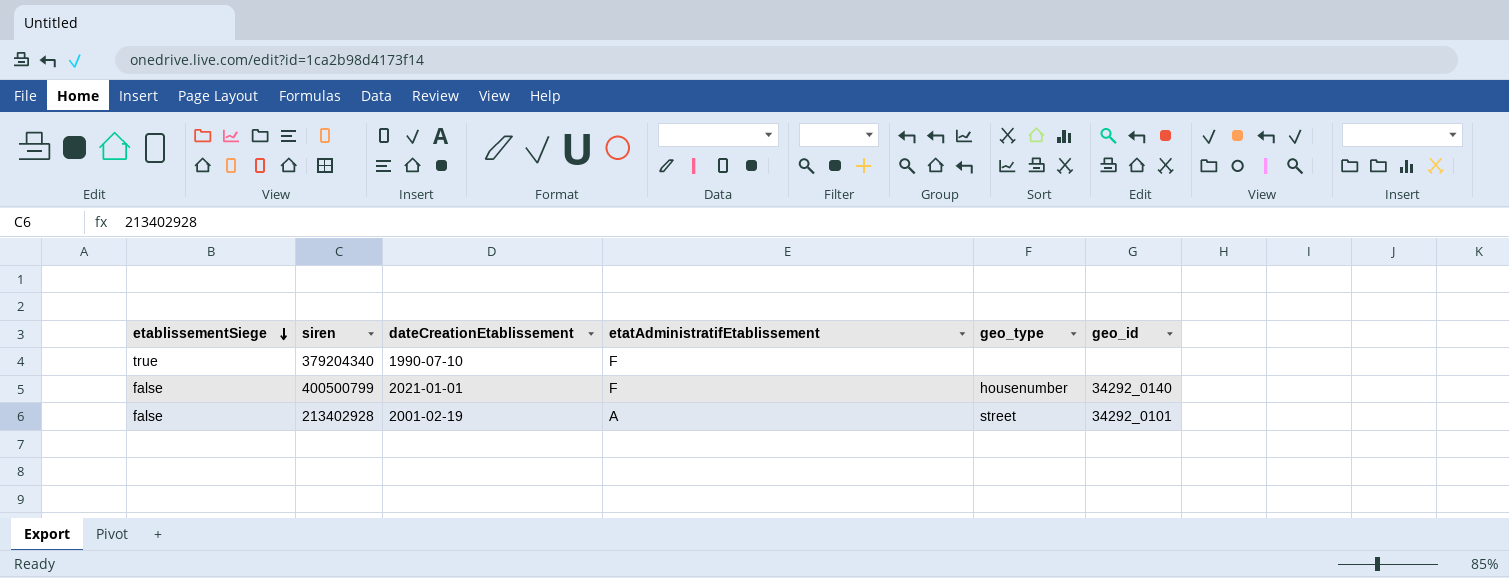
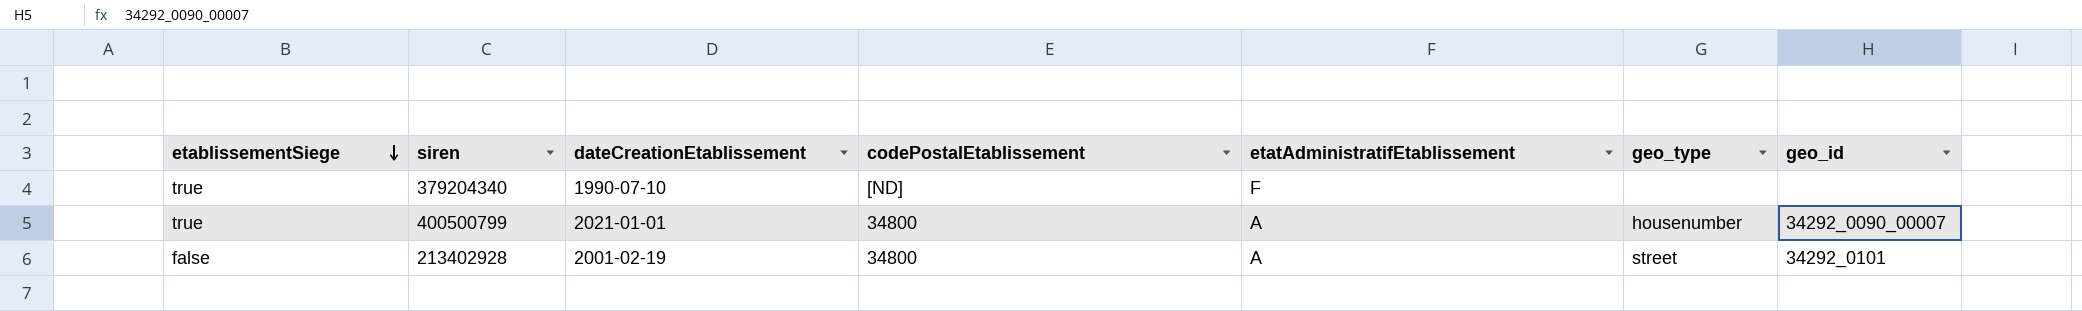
column codePostalEtablissement | position: none -> 4
400500799 | etablissementSiege: false -> true
400500799 | etatAdministratifEtablissement: F -> A
400500799 | geo_id: 34292_0140 -> 34292_0090_00007

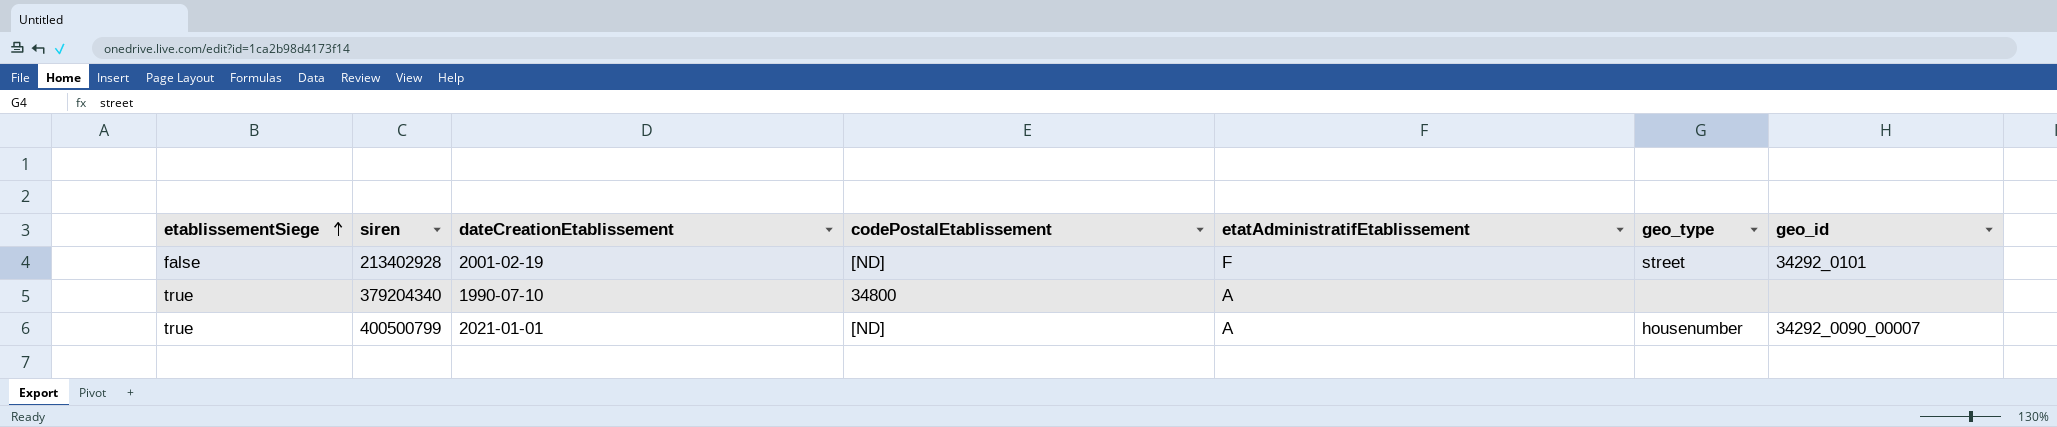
row order: etablissementSiege descending -> etablissementSiege ascending
213402928 | codePostalEtablissement: 34800 -> [ND]
213402928 | etatAdministratifEtablissement: A -> F
379204340 | codePostalEtablissement: [ND] -> 34800
379204340 | etatAdministratifEtablissement: F -> A
400500799 | codePostalEtablissement: 34800 -> [ND]

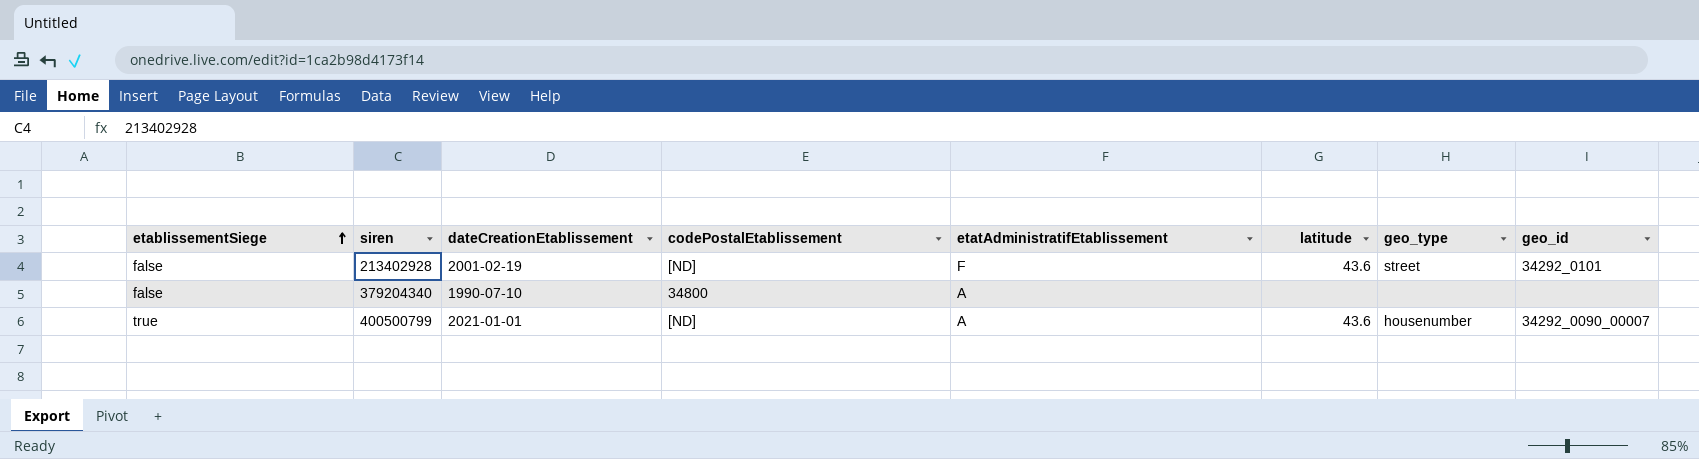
column latitude | position: none -> 6
379204340 | etablissementSiege: true -> false

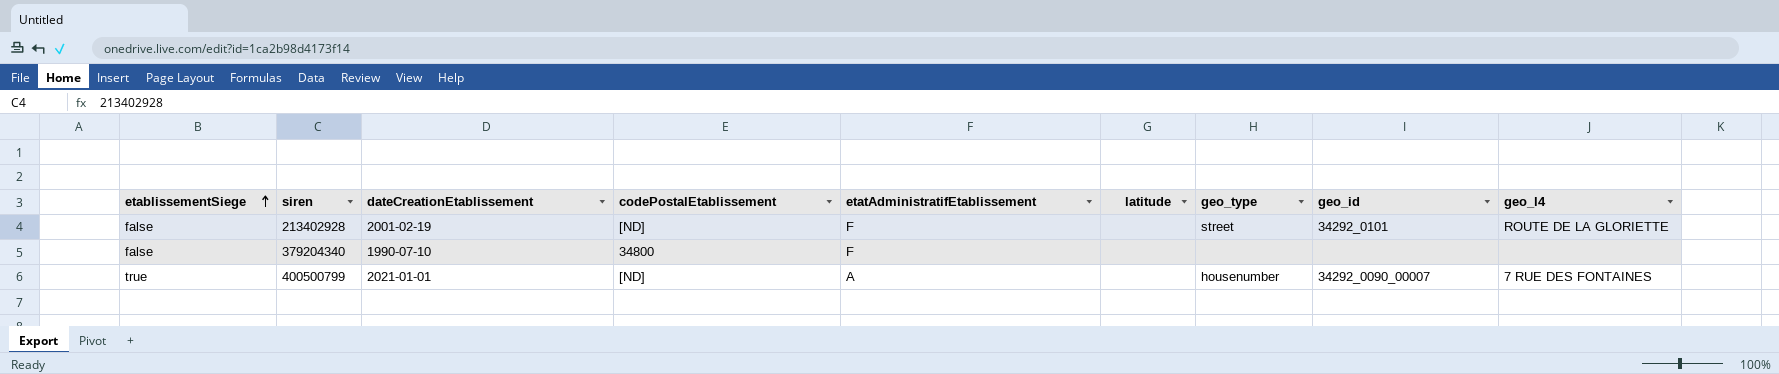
column geo_l4 | position: none -> 9
213402928 | latitude: 43.6 -> none
379204340 | etatAdministratifEtablissement: A -> F
400500799 | latitude: 43.6 -> none

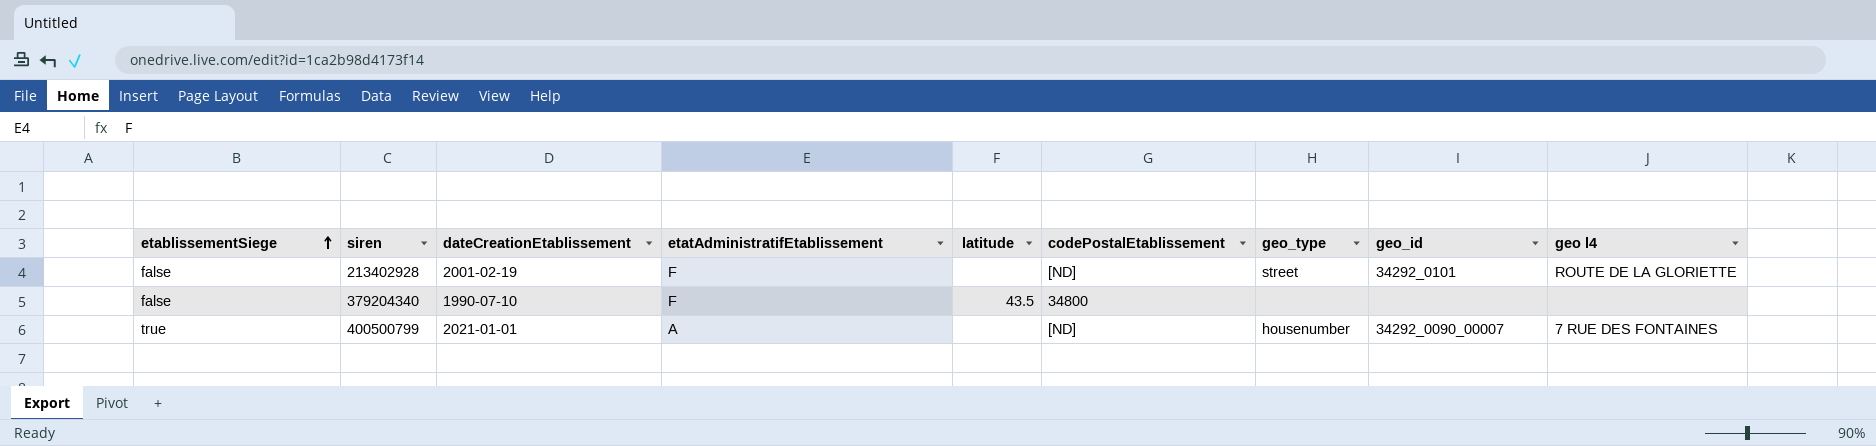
column codePostalEtablissement | position: 4 -> 6
column name: geo_l4 -> geo l4
379204340 | latitude: none -> 43.5

